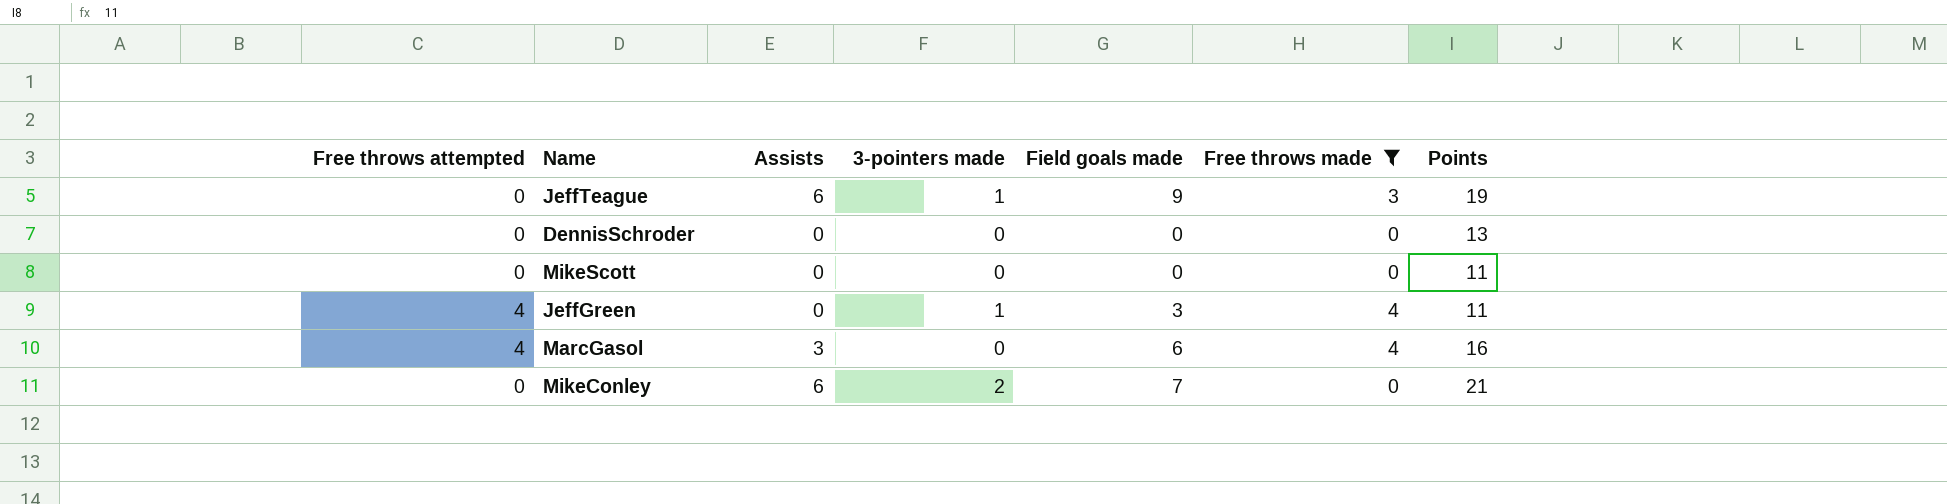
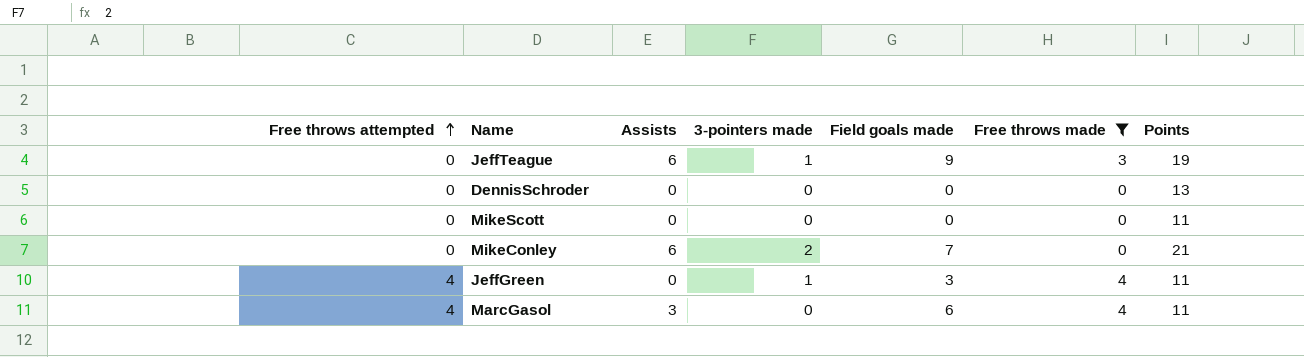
row order: none -> Free throws attempted ascending
MarcGasol | Points: 16 -> 11

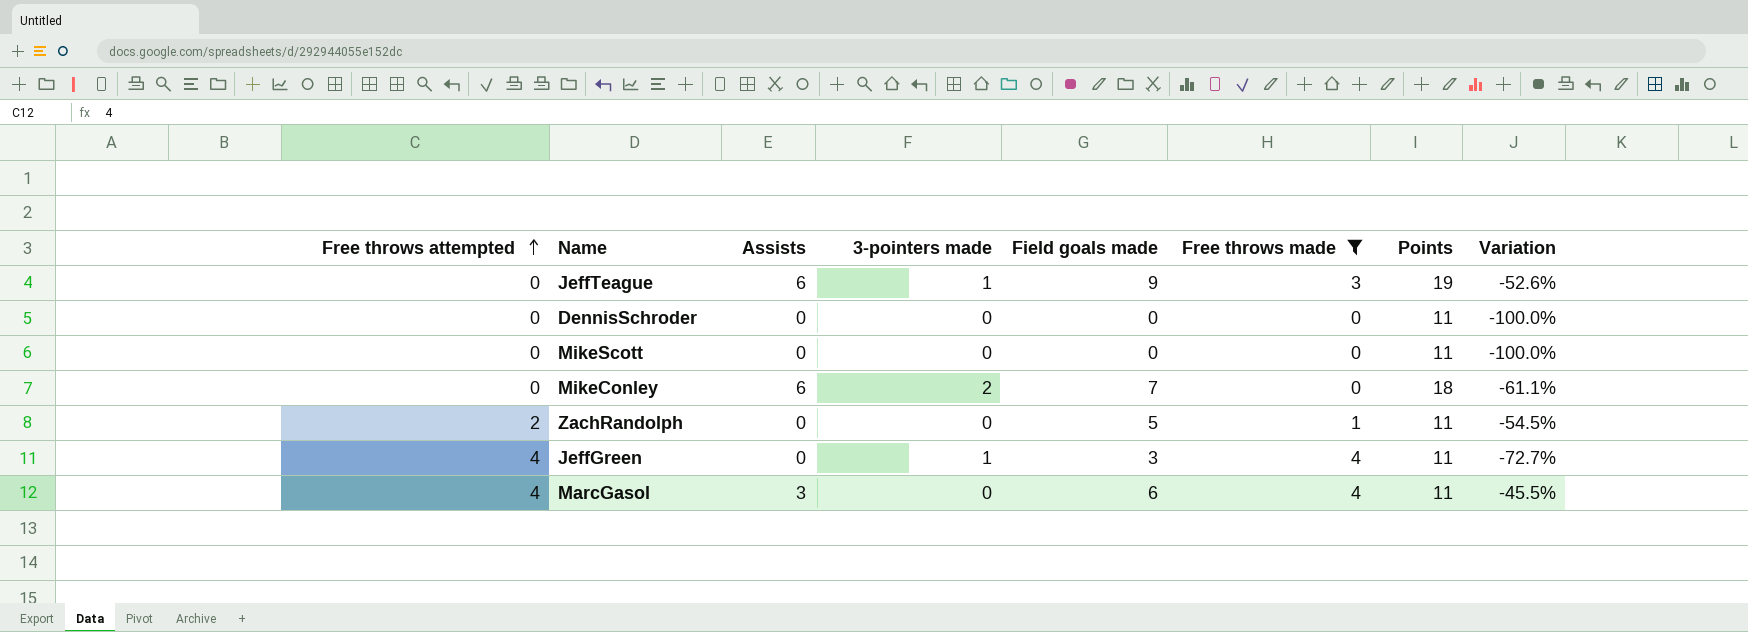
column Variation | formula: none -> ([Field goals made] - [Points]) / [Points]
DennisSchroder | Points: 13 -> 11
MikeConley | Points: 21 -> 18
row ZachRandolph: none -> 2 | 0 | 0 | 5 | 1 | 11 | -54.5%

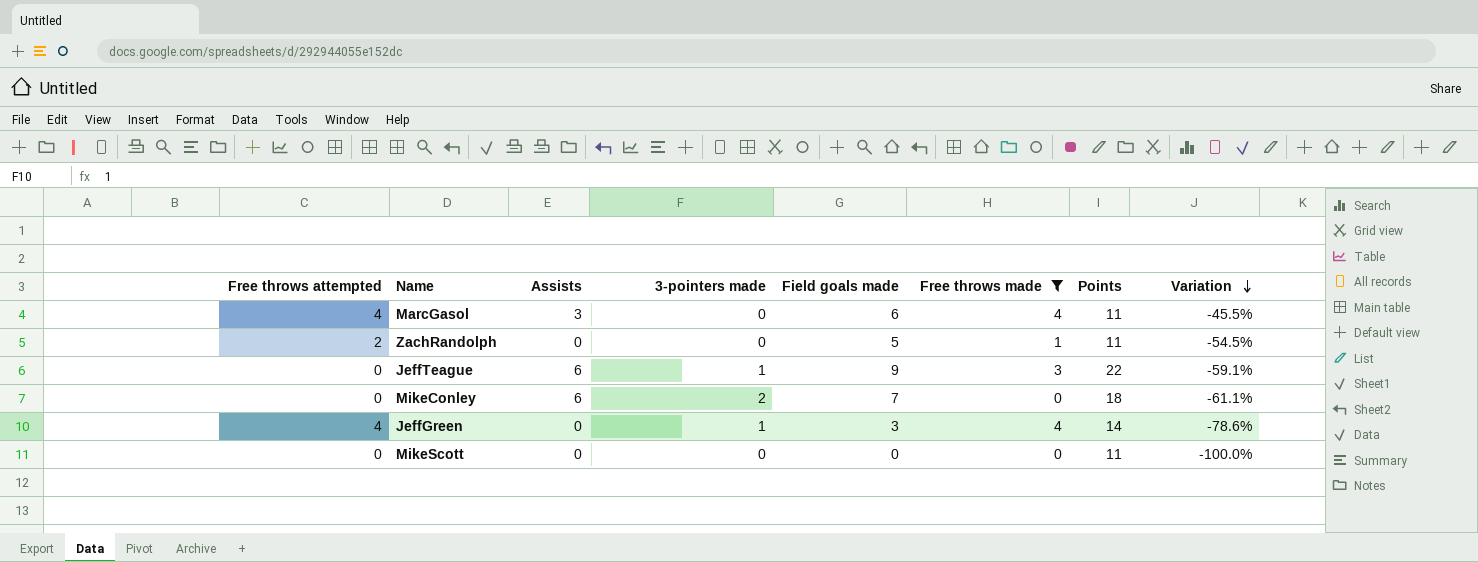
row order: Free throws attempted ascending -> Variation descending
row DennisSchroder: 0 | 0 | 0 | 0 | 0 | 11 | -100.0% -> none
JeffTeague | Points: 19 -> 22
JeffTeague | Variation: -52.6% -> -59.1%
JeffGreen | Points: 11 -> 14
JeffGreen | Variation: -72.7% -> -78.6%

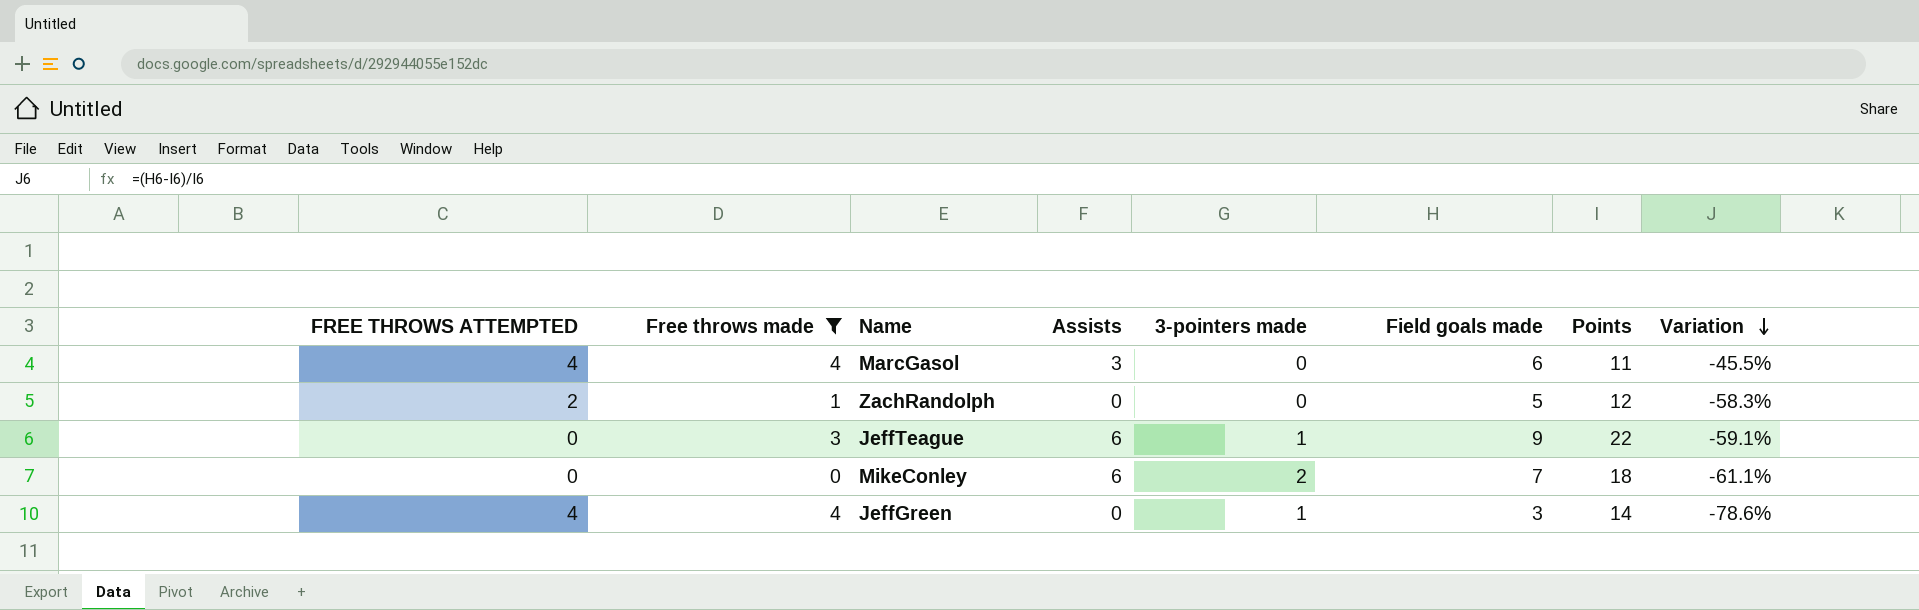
column name: Free throws attempted -> FREE THROWS ATTEMPTED
column Free throws made | position: 6 -> 2
row MikeScott: 0 | 0 | 0 | 0 | 0 | 11 | -100.0% -> none
ZachRandolph | Points: 11 -> 12
ZachRandolph | Variation: -54.5% -> -58.3%

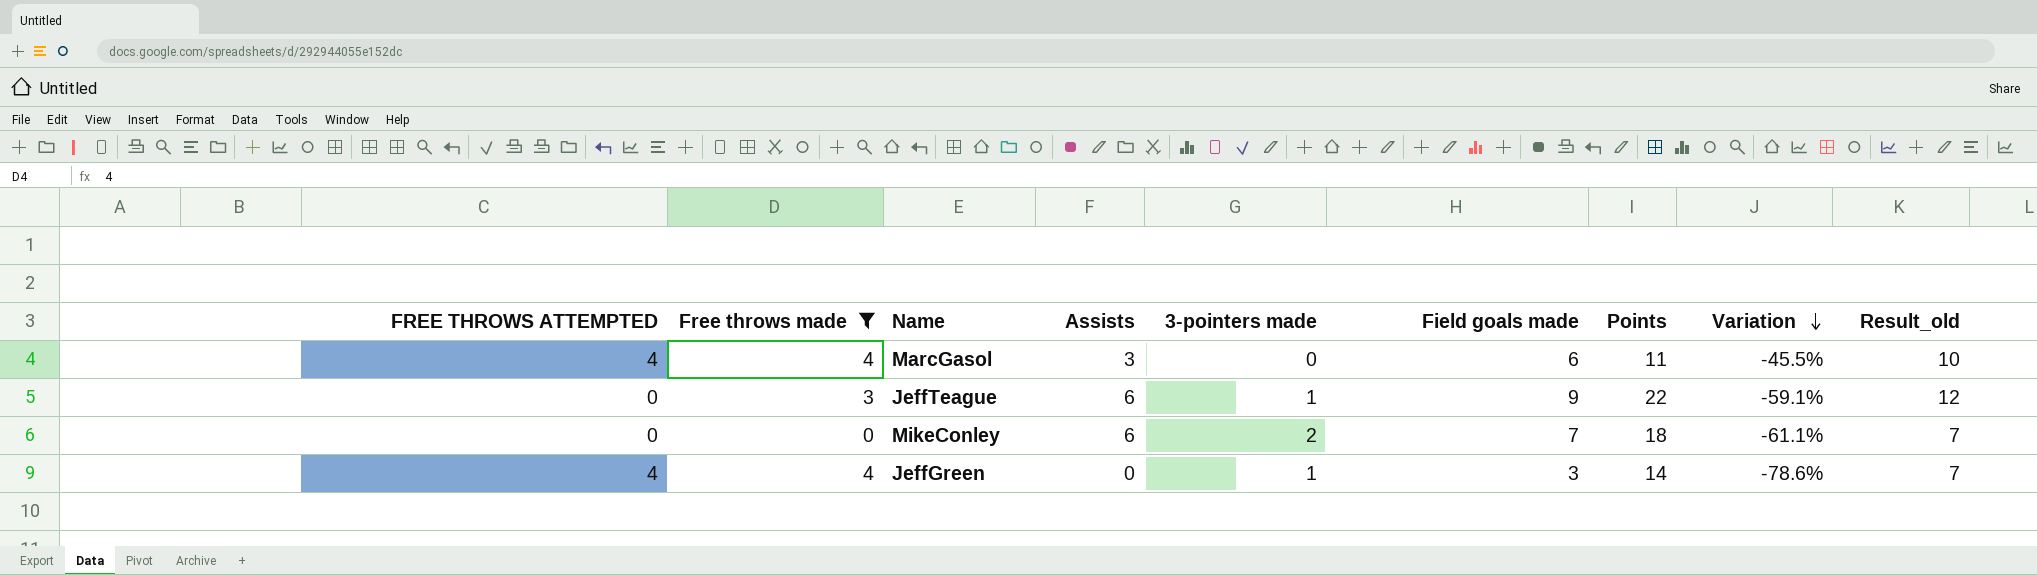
column Result_old | formula: none -> [Free throws made] + [Field goals made]
row ZachRandolph: 2 | 1 | 0 | 0 | 5 | 12 | -58.3% -> none

